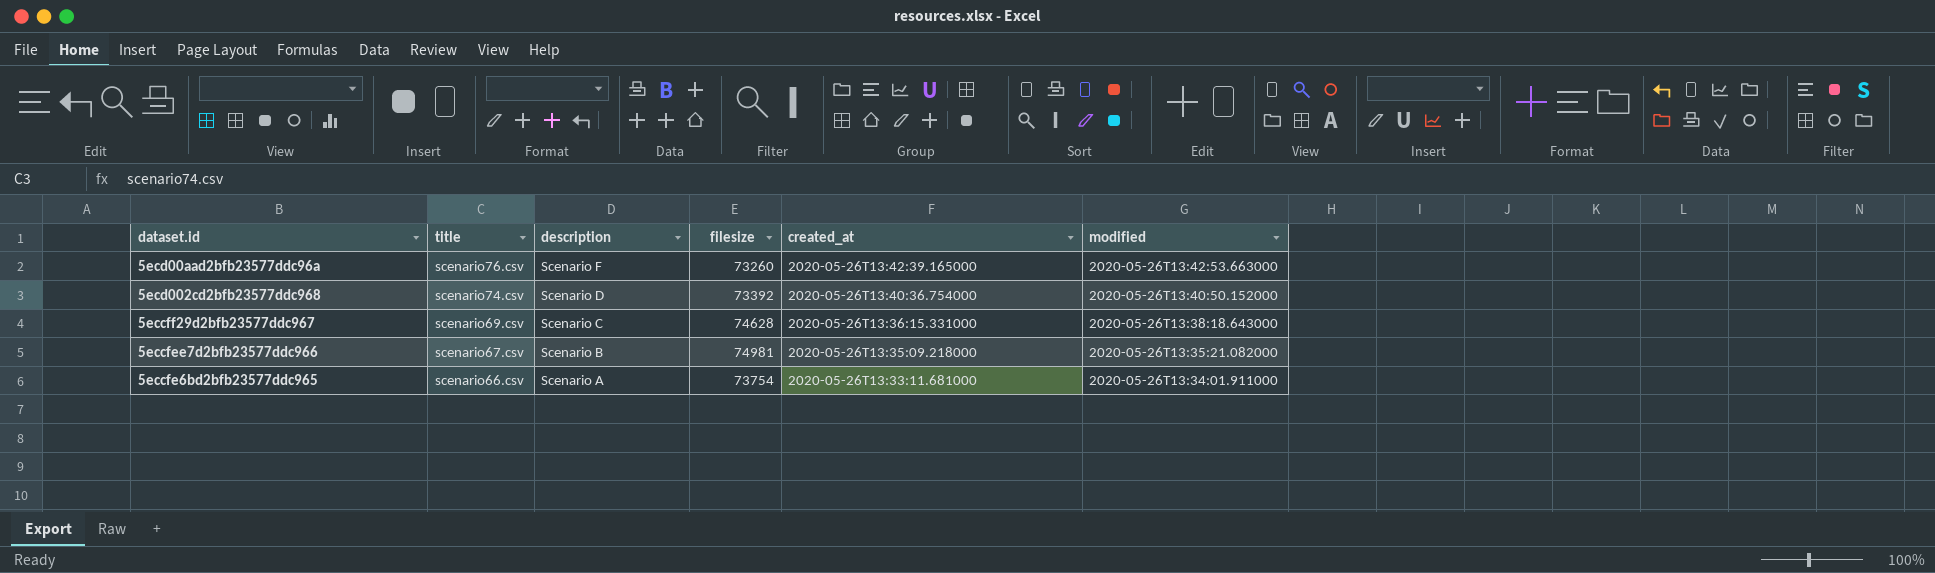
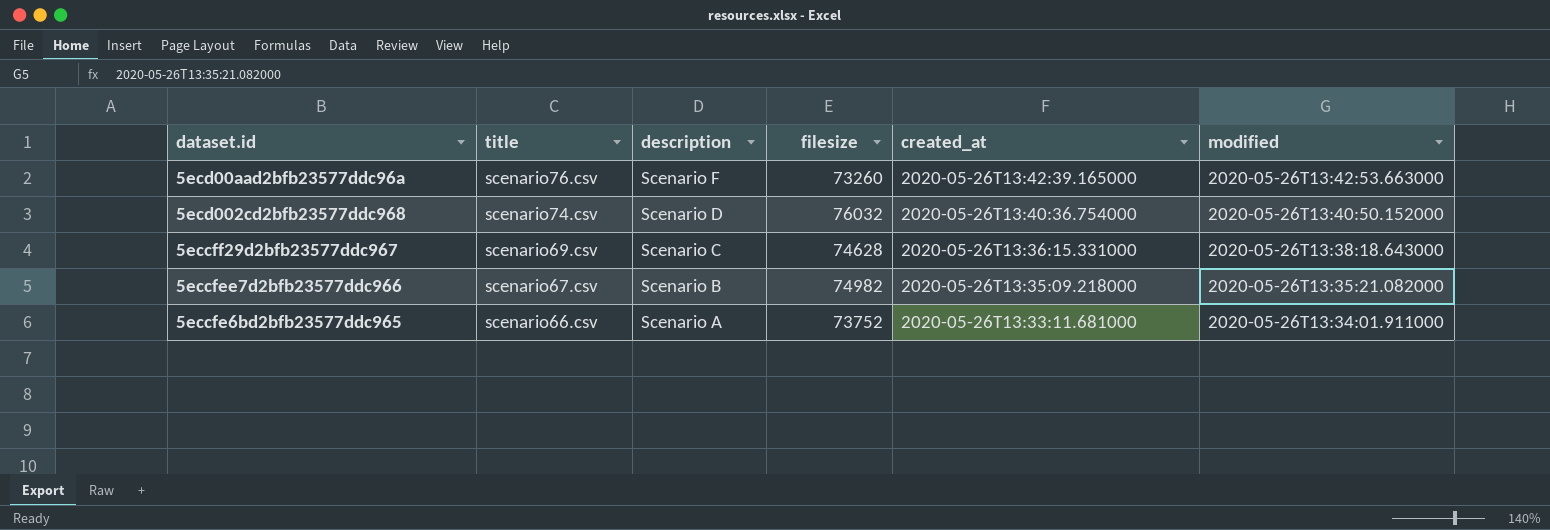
5ecd002cd2bfb23577ddc968 | filesize: 73392 -> 76032
5eccfee7d2bfb23577ddc966 | filesize: 74981 -> 74982
5eccfe6bd2bfb23577ddc965 | filesize: 73754 -> 73752

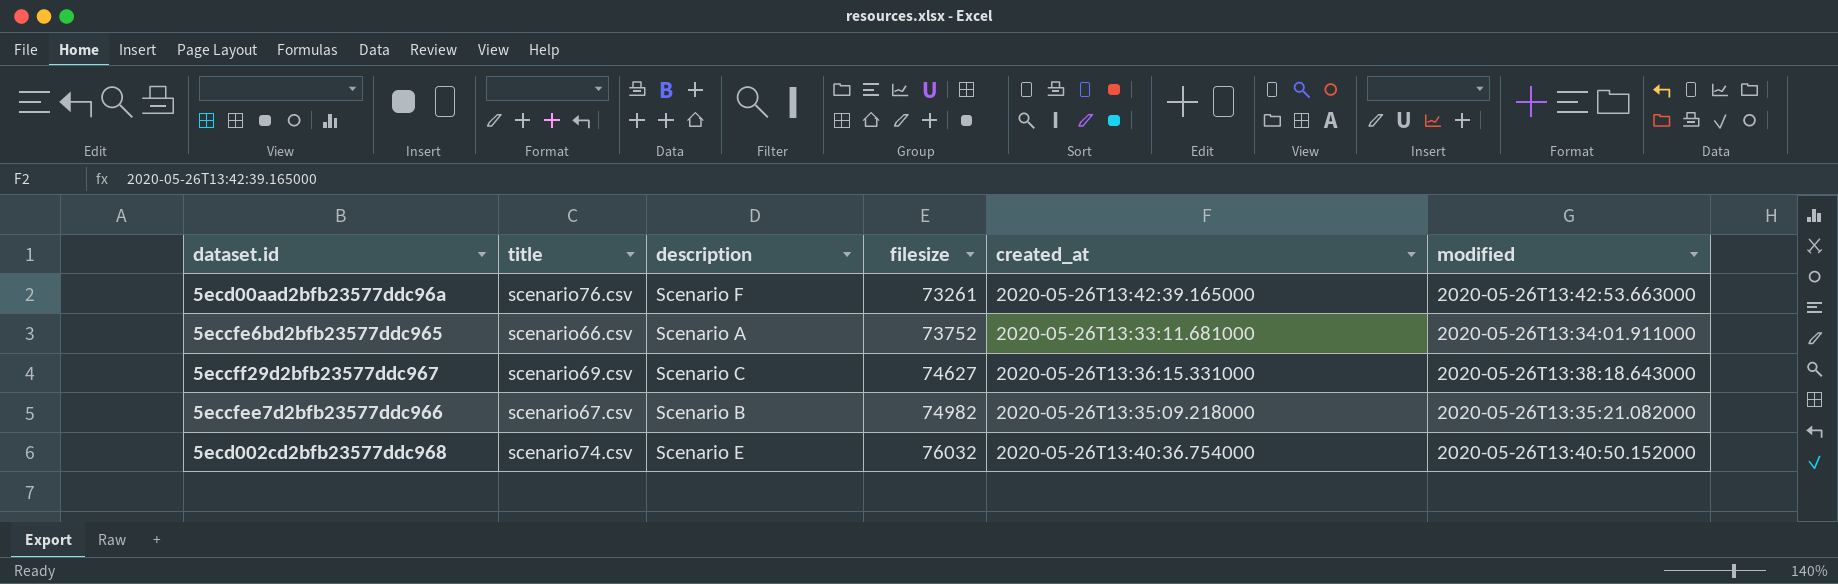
row order: title descending -> filesize ascending
5ecd00aad2bfb23577ddc96a | filesize: 73260 -> 73261
5eccff29d2bfb23577ddc967 | filesize: 74628 -> 74627
5ecd002cd2bfb23577ddc968 | description: Scenario D -> Scenario E

